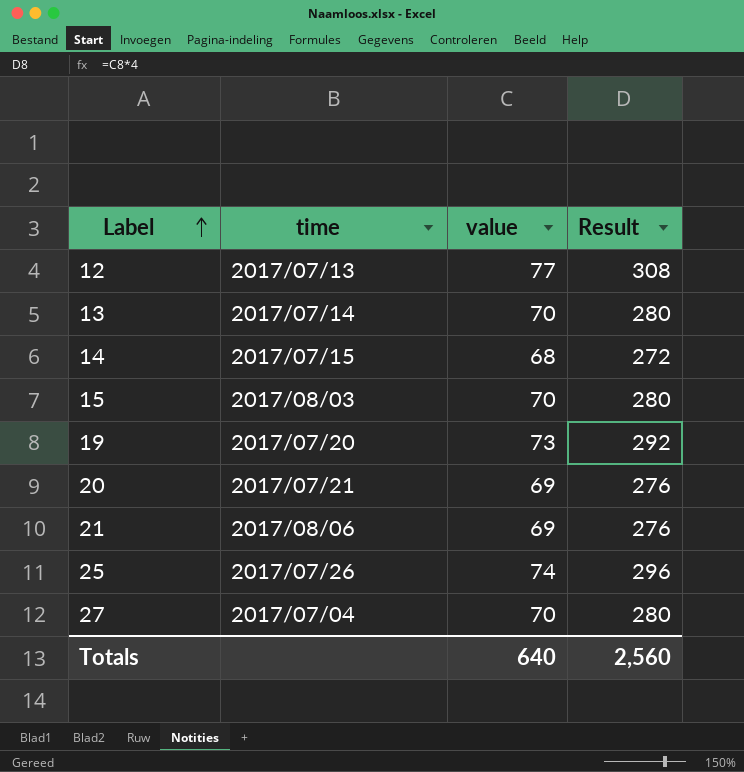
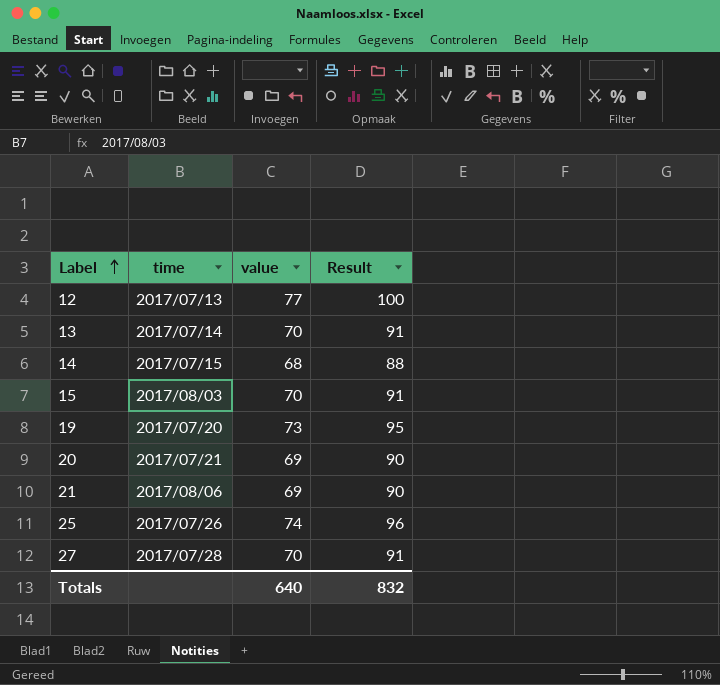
column Result | formula: [value] * 4 -> [value] * 1.3
27 | time: 2017/07/04 -> 2017/07/28
Totals | Result: 2,560 -> 832

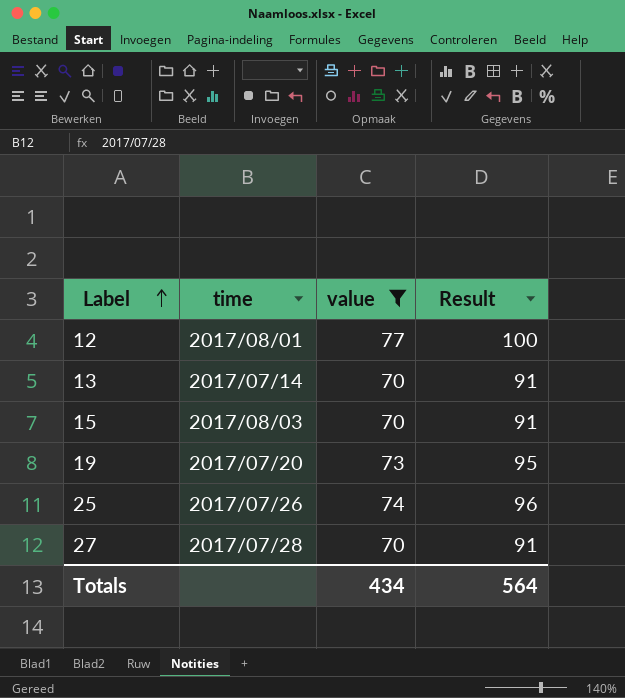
filter: none -> value >= 70
12 | time: 2017/07/13 -> 2017/08/01
Totals | value: 640 -> 434
Totals | Result: 832 -> 564

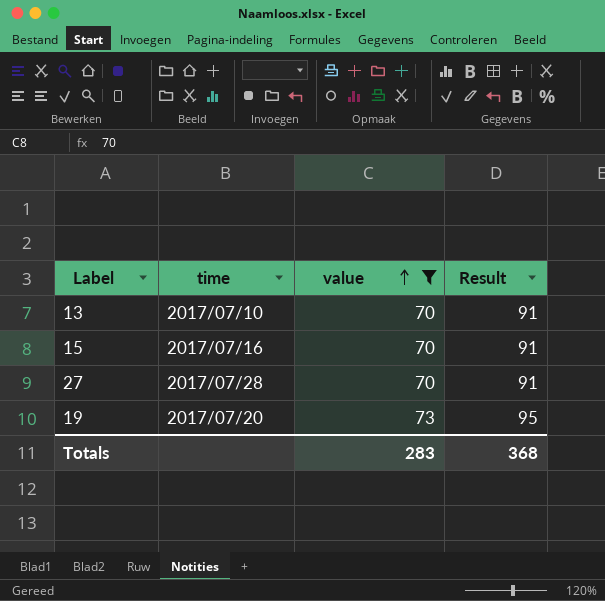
row order: Label ascending -> value ascending
row 12: 2017/08/01 | 77 | 100 -> none
row 25: 2017/07/26 | 74 | 96 -> none
13 | time: 2017/07/14 -> 2017/07/10
15 | time: 2017/08/03 -> 2017/07/16
Totals | value: 434 -> 283
Totals | Result: 564 -> 368

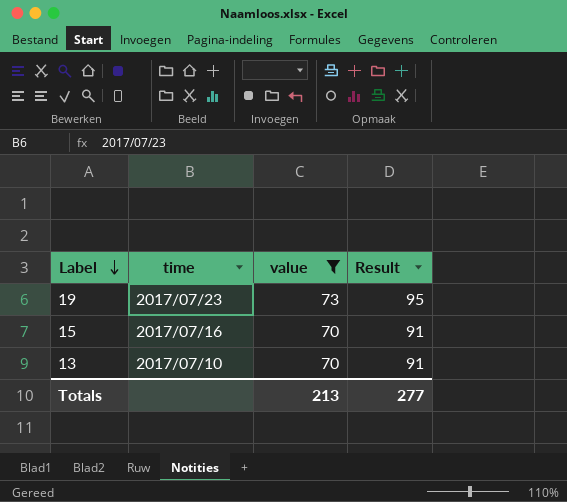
row order: value ascending -> Label descending
row 27: 2017/07/28 | 70 | 91 -> none
19 | time: 2017/07/20 -> 2017/07/23
Totals | value: 283 -> 213
Totals | Result: 368 -> 277

